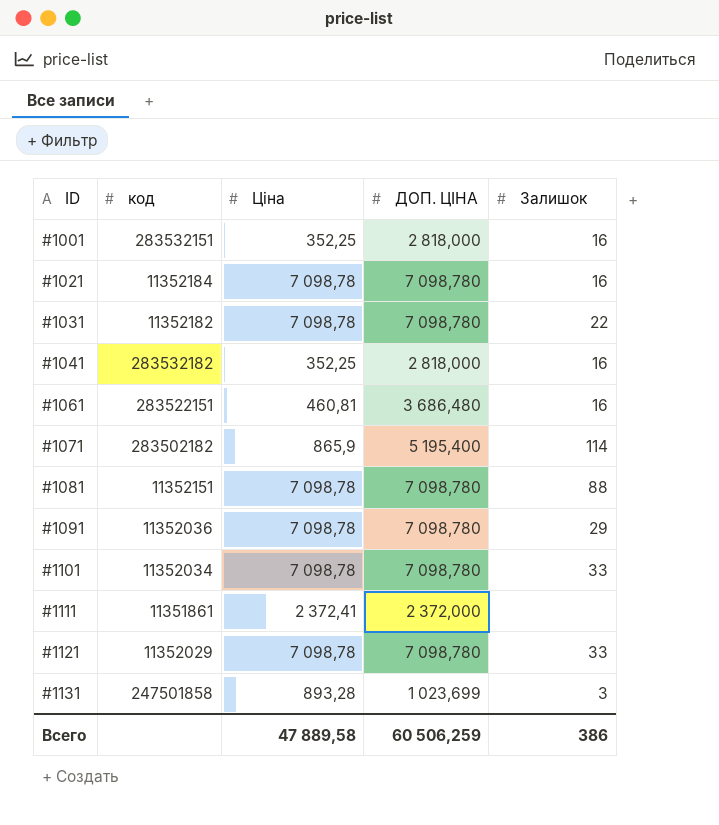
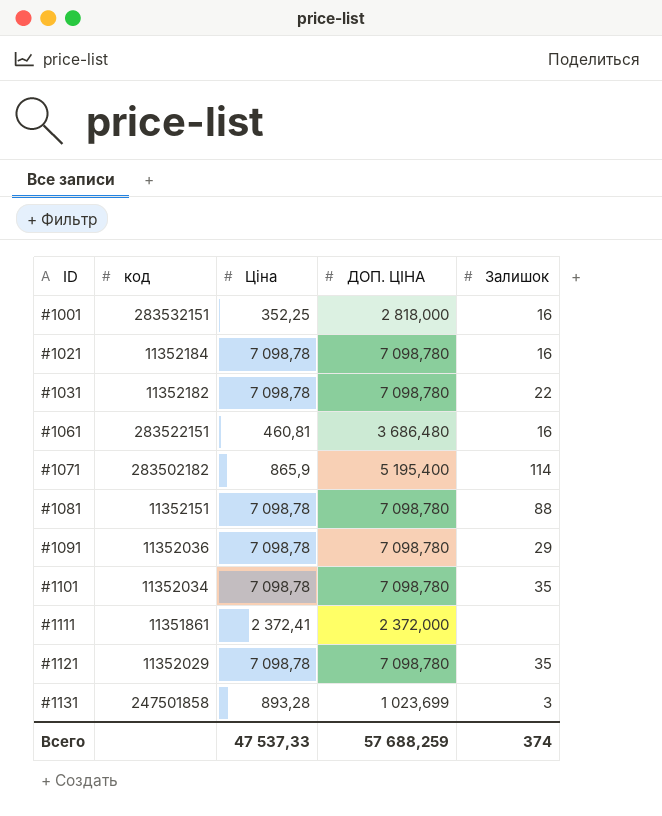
row #1041: 283532182 | 352,25 | 2 818,000 | 16 -> none
#1101 | Залишок: 33 -> 35
#1121 | Залишок: 33 -> 35
Всего | Ціна: 47 889,58 -> 47 537,33
Всего | ДОП. ЦІНА: 60 506,259 -> 57 688,259
Всего | Залишок: 386 -> 374

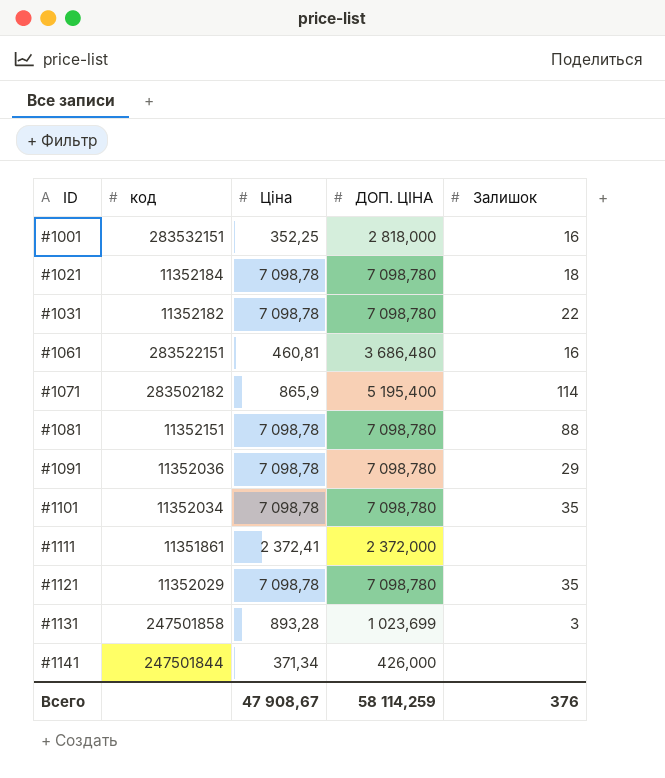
#1021 | Залишок: 16 -> 18
row #1141: none -> 247501844 | 371,34 | 426,000 | none
Всего | Ціна: 47 537,33 -> 47 908,67
Всего | ДОП. ЦІНА: 57 688,259 -> 58 114,259
Всего | Залишок: 374 -> 376

